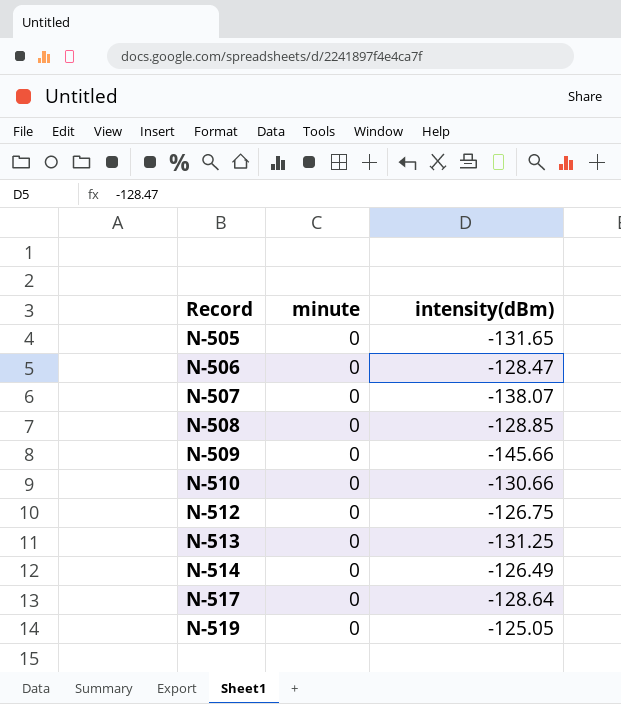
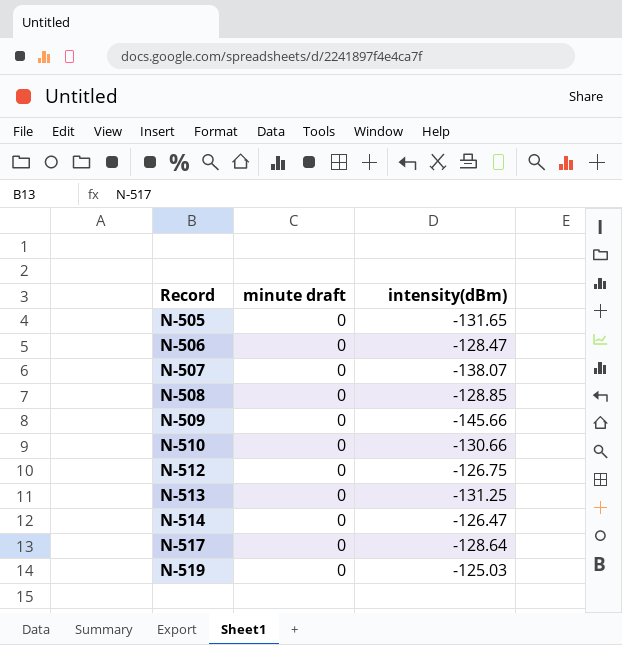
column name: minute -> minute draft
N-514 | intensity(dBm): -126.49 -> -126.47
N-519 | intensity(dBm): -125.05 -> -125.03

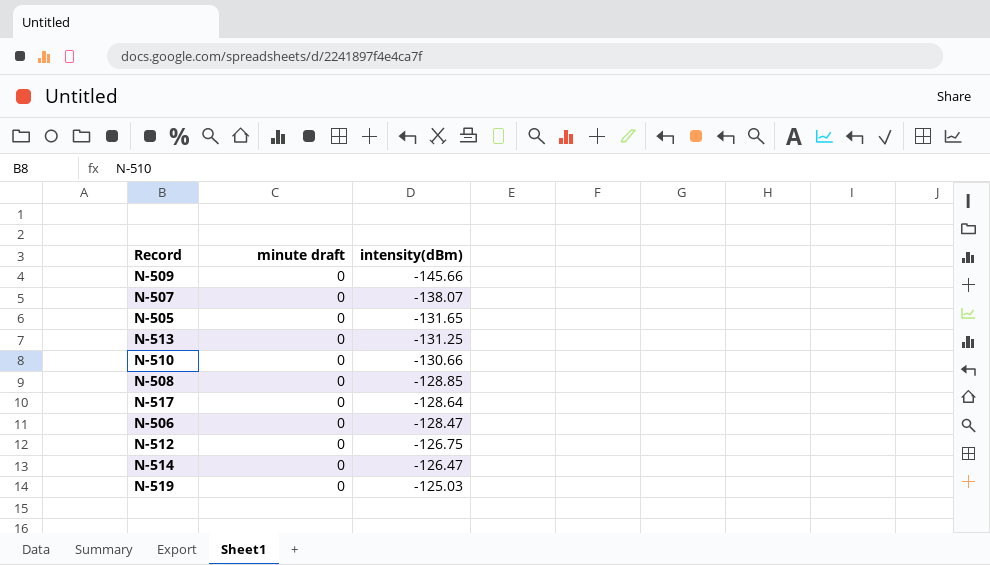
row order: Record ascending -> intensity(dBm) ascending

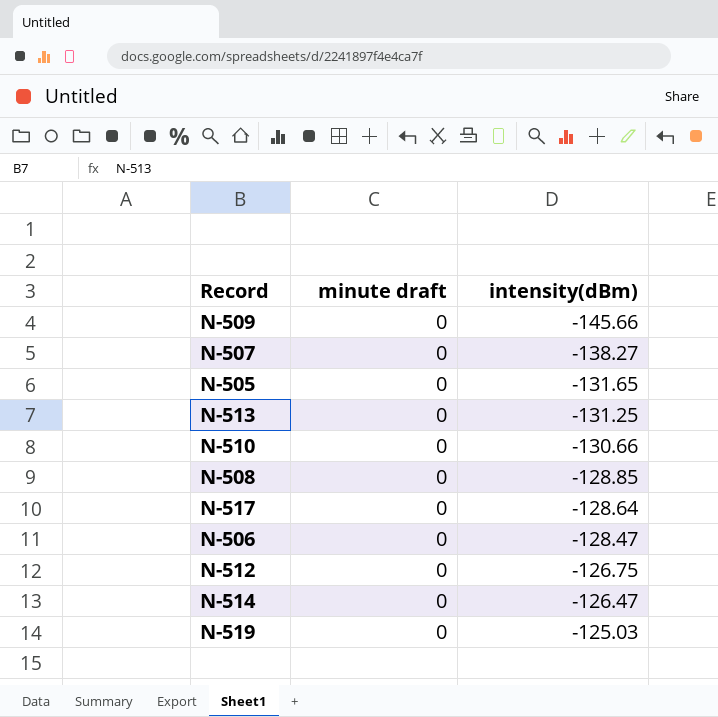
N-507 | intensity(dBm): -138.07 -> -138.27

